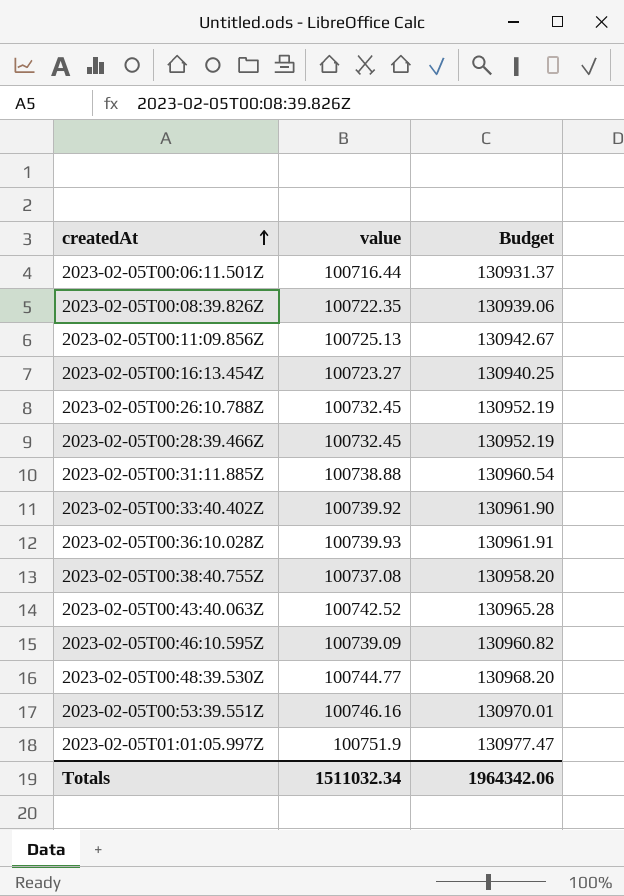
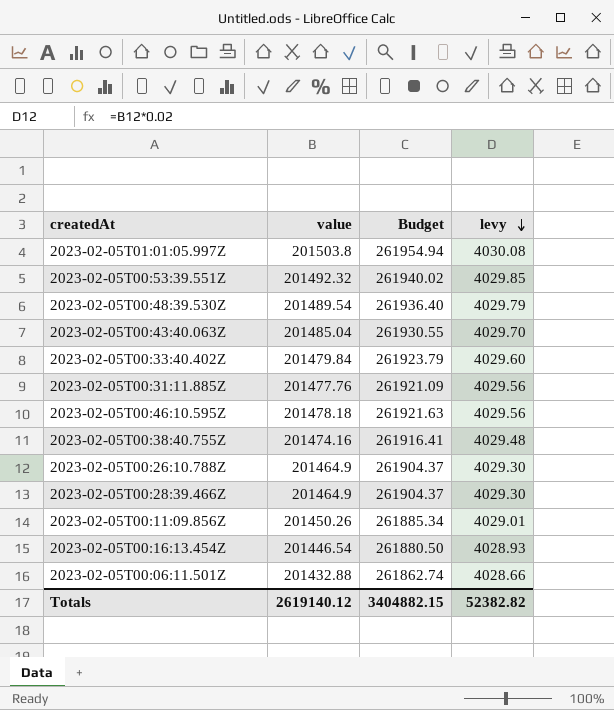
row order: createdAt ascending -> levy descending
column levy | formula: none -> [value] * 0.02
row 2023-02-05T00:08:39.826Z: 100722.35 | 130939.06 -> none
row 2023-02-05T00:36:10.028Z: 100739.93 | 130961.91 -> none
2023-02-05T01:01:05.997Z | value: 100751.9 -> 201503.8
2023-02-05T01:01:05.997Z | Budget: 130977.47 -> 261954.94
2023-02-05T00:53:39.551Z | value: 100746.16 -> 201492.32
2023-02-05T00:53:39.551Z | Budget: 130970.01 -> 261940.02
2023-02-05T00:48:39.530Z | value: 100744.77 -> 201489.54
2023-02-05T00:48:39.530Z | Budget: 130968.20 -> 261936.40
2023-02-05T00:43:40.063Z | value: 100742.52 -> 201485.04
2023-02-05T00:43:40.063Z | Budget: 130965.28 -> 261930.55
2023-02-05T00:33:40.402Z | value: 100739.92 -> 201479.84
2023-02-05T00:33:40.402Z | Budget: 130961.90 -> 261923.79
2023-02-05T00:31:11.885Z | value: 100738.88 -> 201477.76
2023-02-05T00:31:11.885Z | Budget: 130960.54 -> 261921.09
2023-02-05T00:46:10.595Z | value: 100739.09 -> 201478.18
2023-02-05T00:46:10.595Z | Budget: 130960.82 -> 261921.63
2023-02-05T00:38:40.755Z | value: 100737.08 -> 201474.16
2023-02-05T00:38:40.755Z | Budget: 130958.20 -> 261916.41
2023-02-05T00:26:10.788Z | value: 100732.45 -> 201464.9
2023-02-05T00:26:10.788Z | Budget: 130952.19 -> 261904.37
2023-02-05T00:28:39.466Z | value: 100732.45 -> 201464.9
2023-02-05T00:28:39.466Z | Budget: 130952.19 -> 261904.37
2023-02-05T00:11:09.856Z | value: 100725.13 -> 201450.26
2023-02-05T00:11:09.856Z | Budget: 130942.67 -> 261885.34
2023-02-05T00:16:13.454Z | value: 100723.27 -> 201446.54
2023-02-05T00:16:13.454Z | Budget: 130940.25 -> 261880.50
2023-02-05T00:06:11.501Z | value: 100716.44 -> 201432.88
2023-02-05T00:06:11.501Z | Budget: 130931.37 -> 261862.74
Totals | value: 1511032.34 -> 2619140.12
Totals | Budget: 1964342.06 -> 3404882.15

